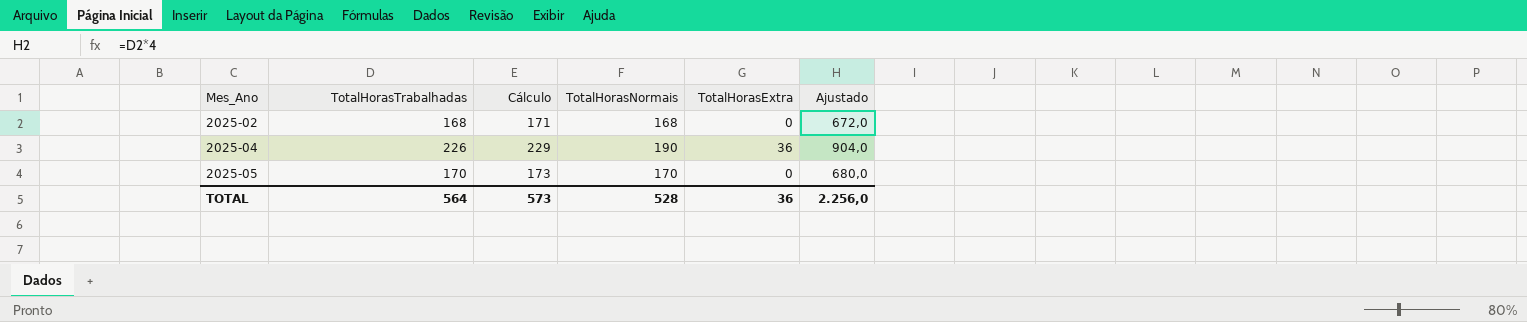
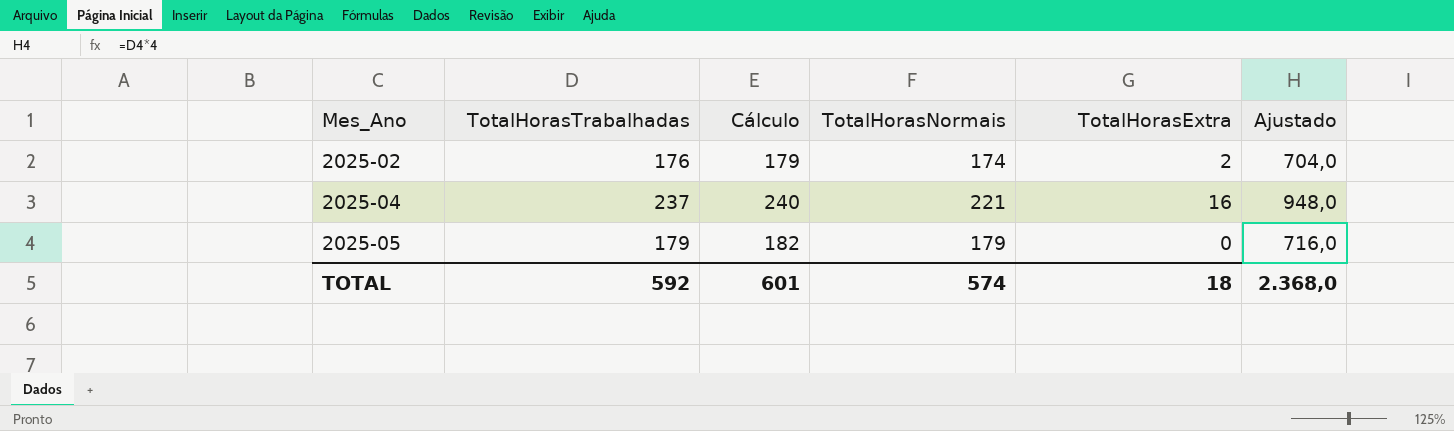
2025-02 | TotalHorasTrabalhadas: 168 -> 176
2025-02 | Cálculo: 171 -> 179
2025-02 | TotalHorasNormais: 168 -> 174
2025-02 | TotalHorasExtra: 0 -> 2
2025-02 | Ajustado: 672,0 -> 704,0
2025-04 | TotalHorasTrabalhadas: 226 -> 237
2025-04 | Cálculo: 229 -> 240
2025-04 | TotalHorasNormais: 190 -> 221
2025-04 | TotalHorasExtra: 36 -> 16
2025-04 | Ajustado: 904,0 -> 948,0
2025-05 | TotalHorasTrabalhadas: 170 -> 179
2025-05 | Cálculo: 173 -> 182
2025-05 | TotalHorasNormais: 170 -> 179
2025-05 | Ajustado: 680,0 -> 716,0
TOTAL | TotalHorasTrabalhadas: 564 -> 592
TOTAL | Cálculo: 573 -> 601
TOTAL | TotalHorasNormais: 528 -> 574
TOTAL | TotalHorasExtra: 36 -> 18
TOTAL | Ajustado: 2.256,0 -> 2.368,0

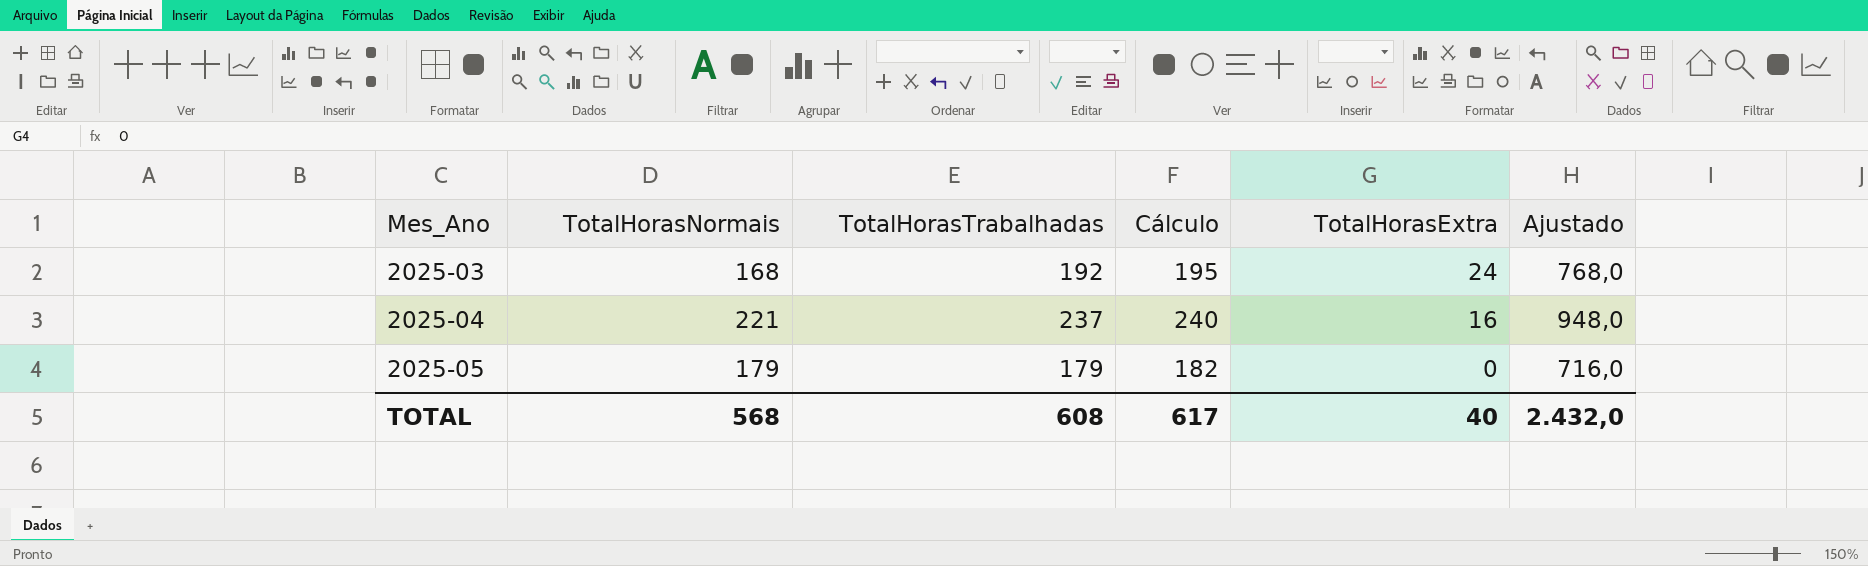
column TotalHorasNormais | position: 4 -> 2
row 2025-02: 176 | 179 | 174 | 2 | 704,0 -> none
row 2025-03: none -> 168 | 192 | 195 | 24 | 768,0
TOTAL | TotalHorasNormais: 574 -> 568
TOTAL | TotalHorasTrabalhadas: 592 -> 608
TOTAL | Cálculo: 601 -> 617
TOTAL | TotalHorasExtra: 18 -> 40
TOTAL | Ajustado: 2.368,0 -> 2.432,0

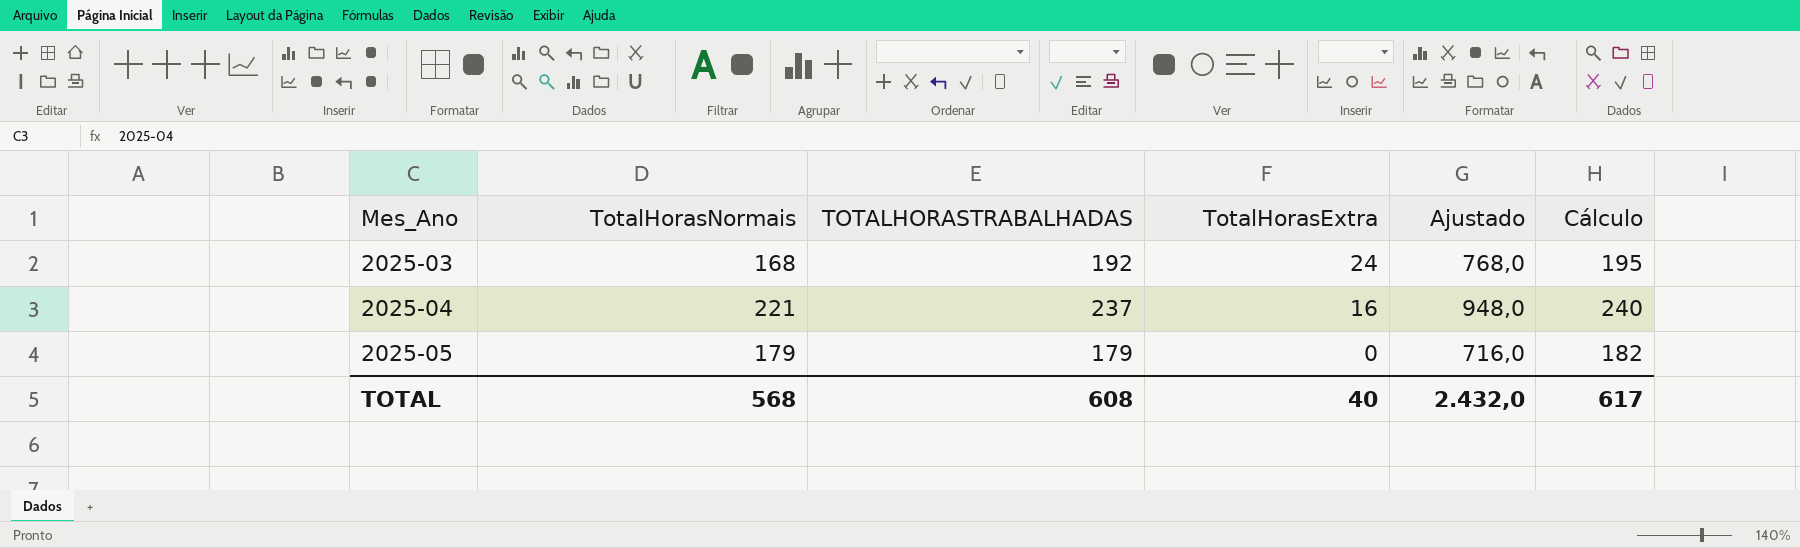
column name: TotalHorasTrabalhadas -> TOTALHORASTRABALHADAS
column Cálculo | position: 4 -> 6

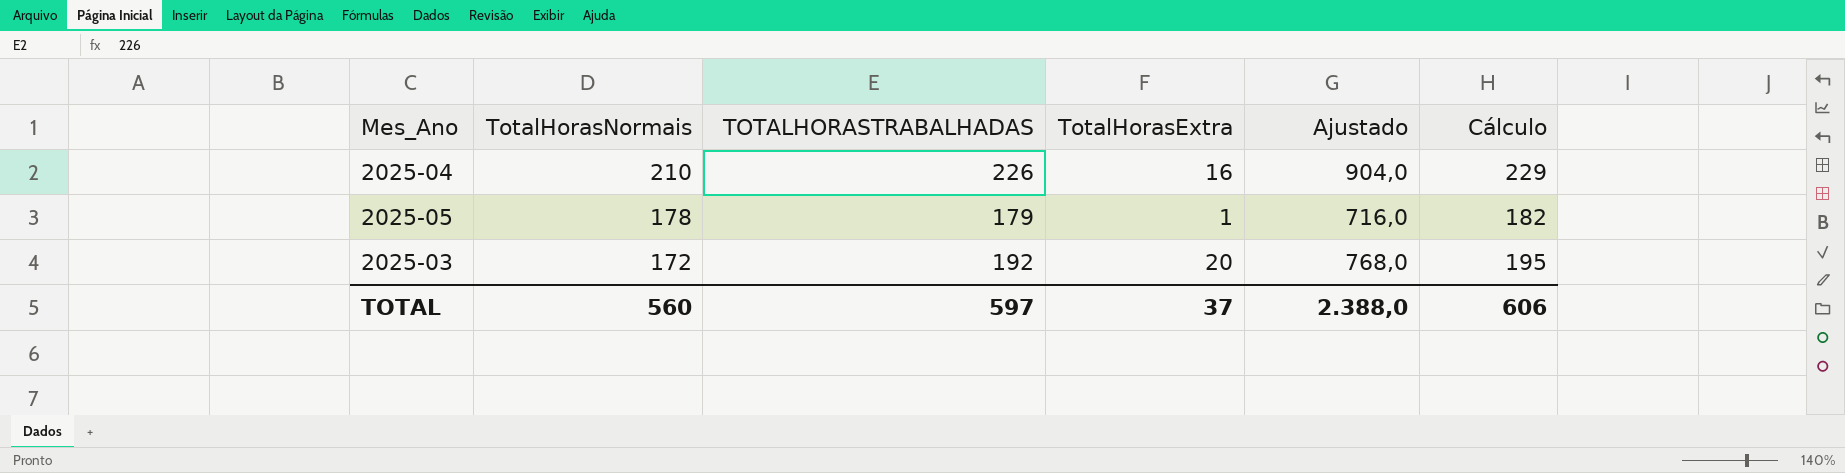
row order: Mes_Ano ascending -> TotalHorasNormais descending
2025-04 | TotalHorasNormais: 221 -> 210
2025-04 | TOTALHORASTRABALHADAS: 237 -> 226
2025-04 | Ajustado: 948,0 -> 904,0
2025-04 | Cálculo: 240 -> 229
2025-05 | TotalHorasNormais: 179 -> 178
2025-05 | TotalHorasExtra: 0 -> 1
2025-03 | TotalHorasNormais: 168 -> 172
2025-03 | TotalHorasExtra: 24 -> 20
TOTAL | TotalHorasNormais: 568 -> 560
TOTAL | TOTALHORASTRABALHADAS: 608 -> 597
TOTAL | TotalHorasExtra: 40 -> 37
TOTAL | Ajustado: 2.432,0 -> 2.388,0
TOTAL | Cálculo: 617 -> 606

